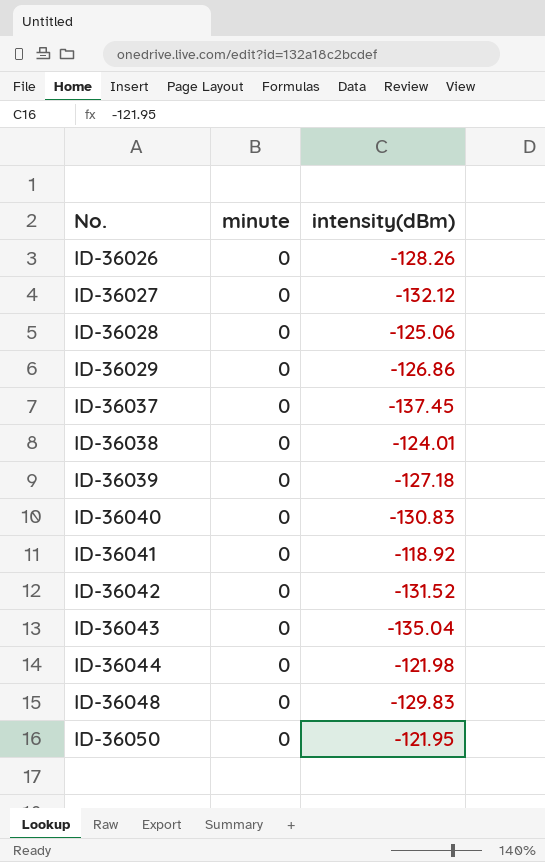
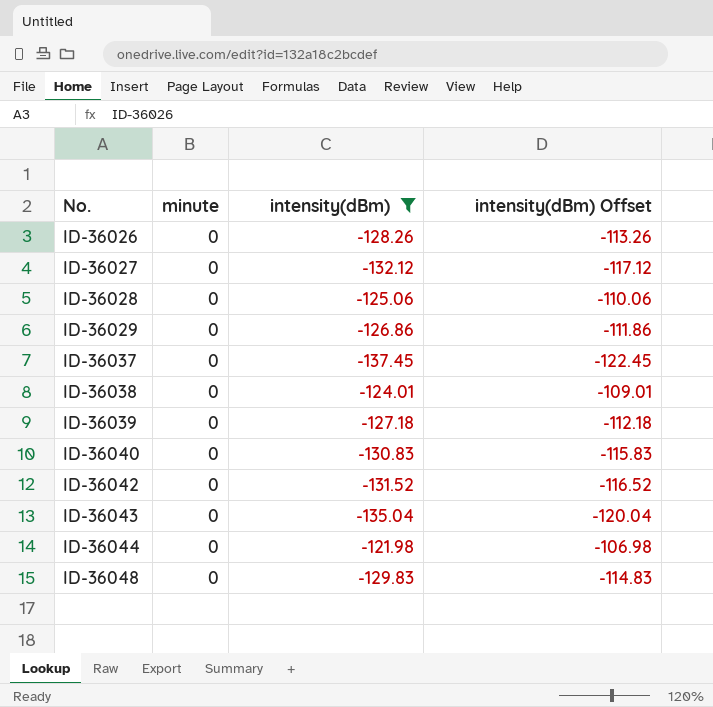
filter: none -> intensity(dBm) <= -121.98
column intensity(dBm) Offset | formula: none -> [intensity(dBm)] + 15

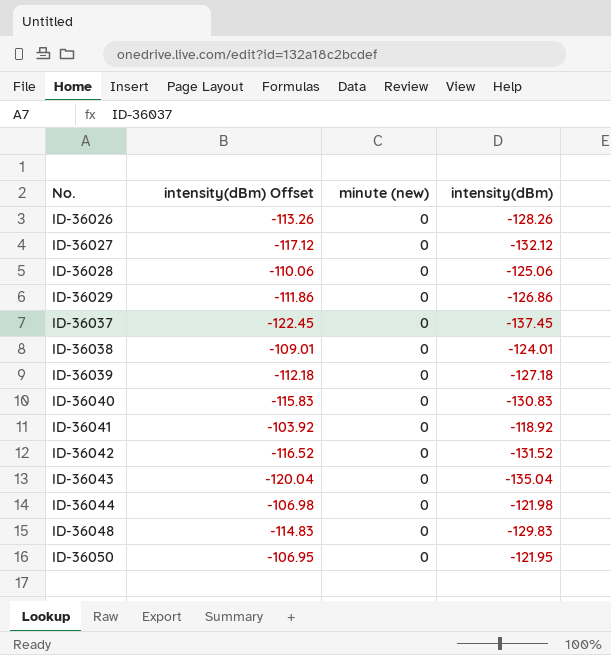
filter: intensity(dBm) <= -121.98 -> none
column intensity(dBm) Offset | position: 4 -> 2
column name: minute -> minute (new)

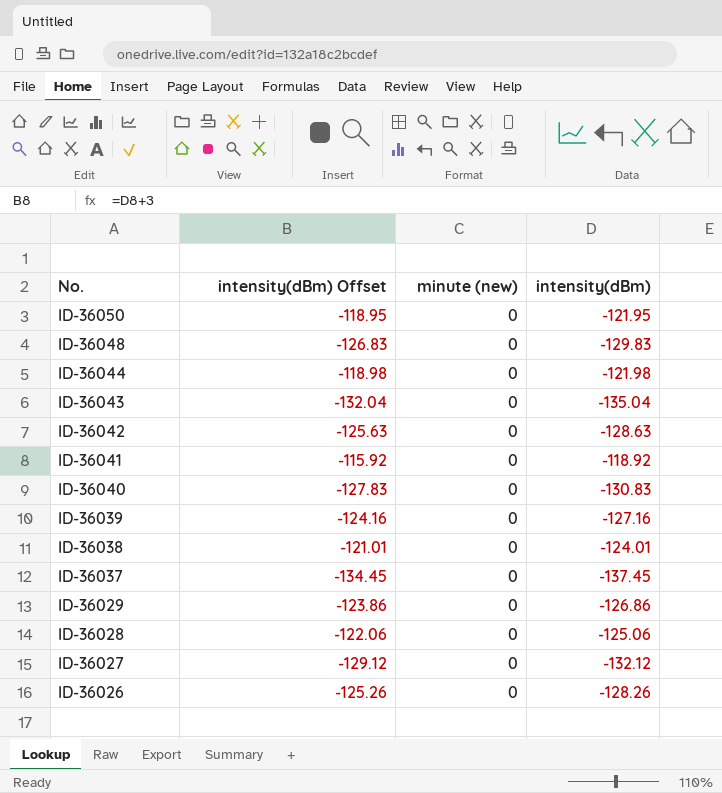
row order: No. ascending -> No. descending
column intensity(dBm) Offset | formula: [intensity(dBm)] + 15 -> [intensity(dBm)] + 3
ID-36042 | intensity(dBm): -131.52 -> -128.63
ID-36039 | intensity(dBm): -127.18 -> -127.16

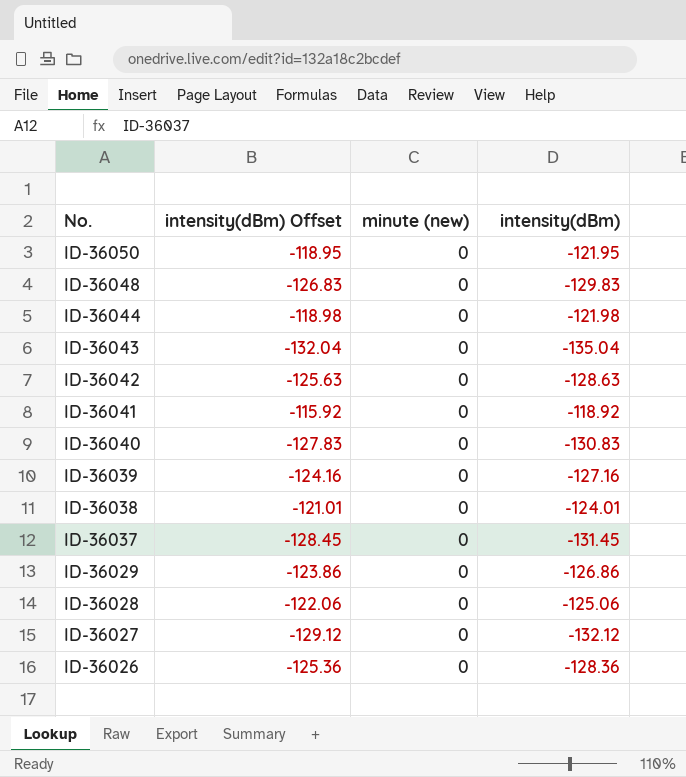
ID-36037 | intensity(dBm) Offset: -134.45 -> -128.45
ID-36037 | intensity(dBm): -137.45 -> -131.45
ID-36026 | intensity(dBm) Offset: -125.26 -> -125.36
ID-36026 | intensity(dBm): -128.26 -> -128.36

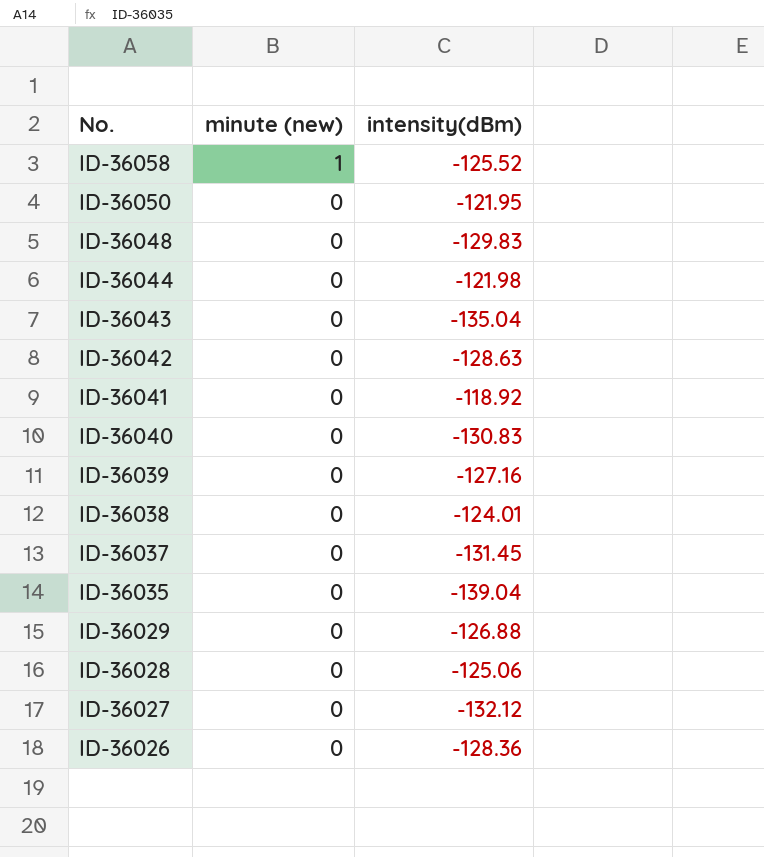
column intensity(dBm) Offset | formula: [intensity(dBm)] + 3 -> none
row ID-36058: none -> 1 | -125.52
row ID-36035: none -> 0 | -139.04
ID-36029 | intensity(dBm): -126.86 -> -126.88

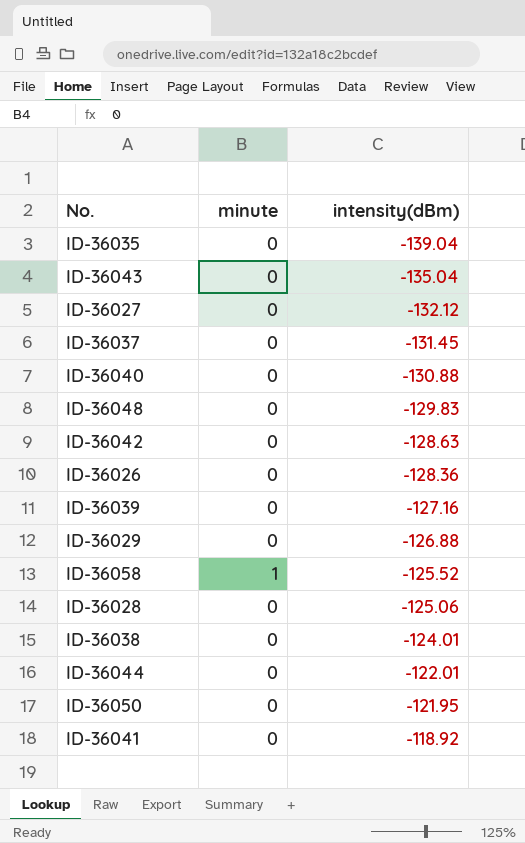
row order: No. descending -> intensity(dBm) ascending
column name: minute (new) -> minute
ID-36040 | intensity(dBm): -130.83 -> -130.88
ID-36044 | intensity(dBm): -121.98 -> -122.01

